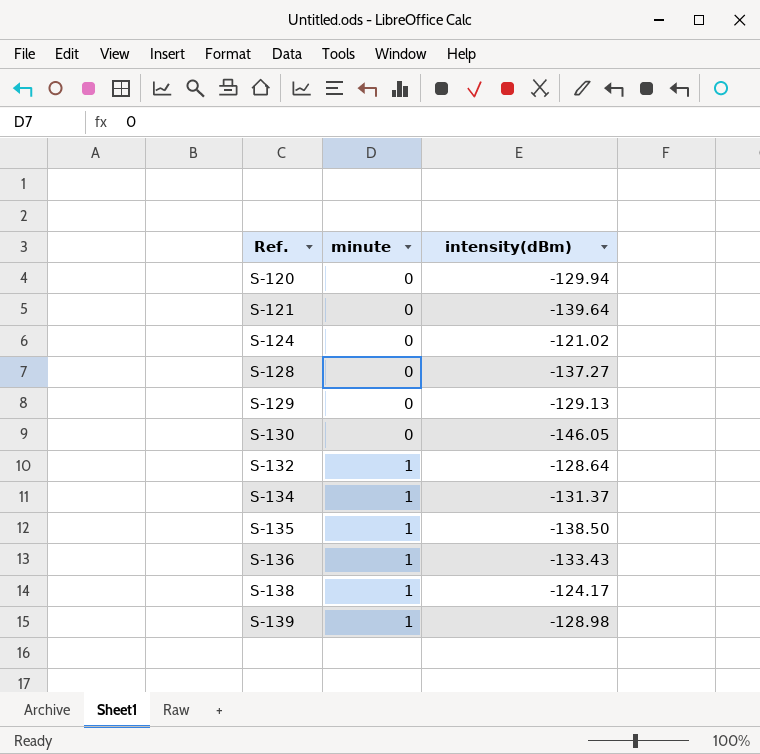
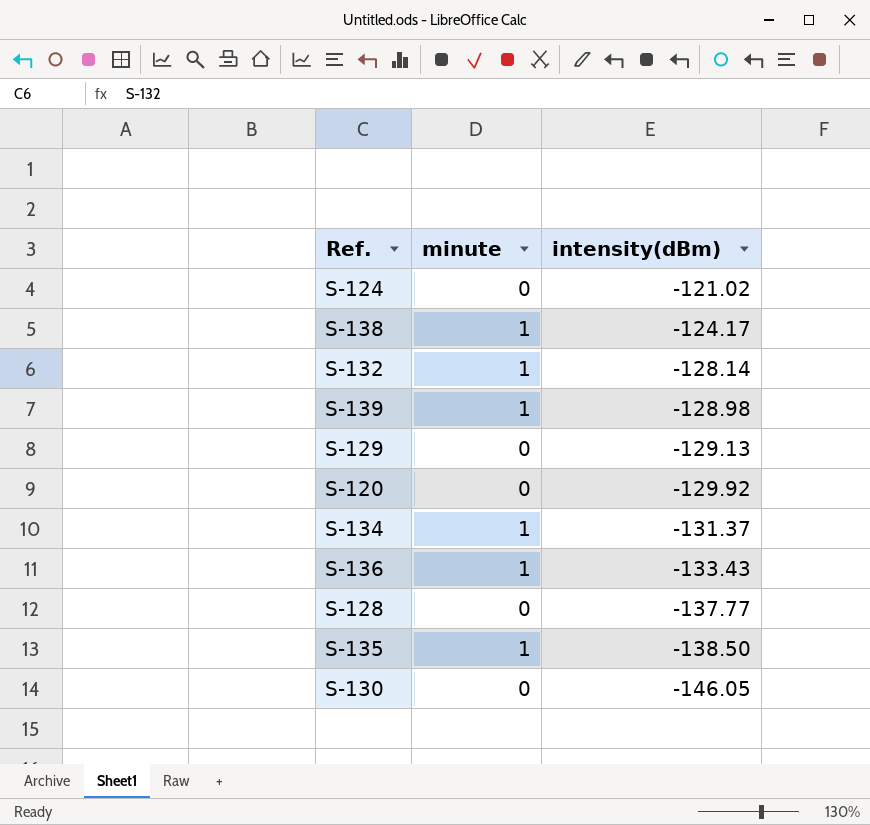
row order: Ref. ascending -> intensity(dBm) descending
row S-121: 0 | -139.64 -> none
S-132 | intensity(dBm): -128.64 -> -128.14
S-120 | intensity(dBm): -129.94 -> -129.92
S-128 | intensity(dBm): -137.27 -> -137.77

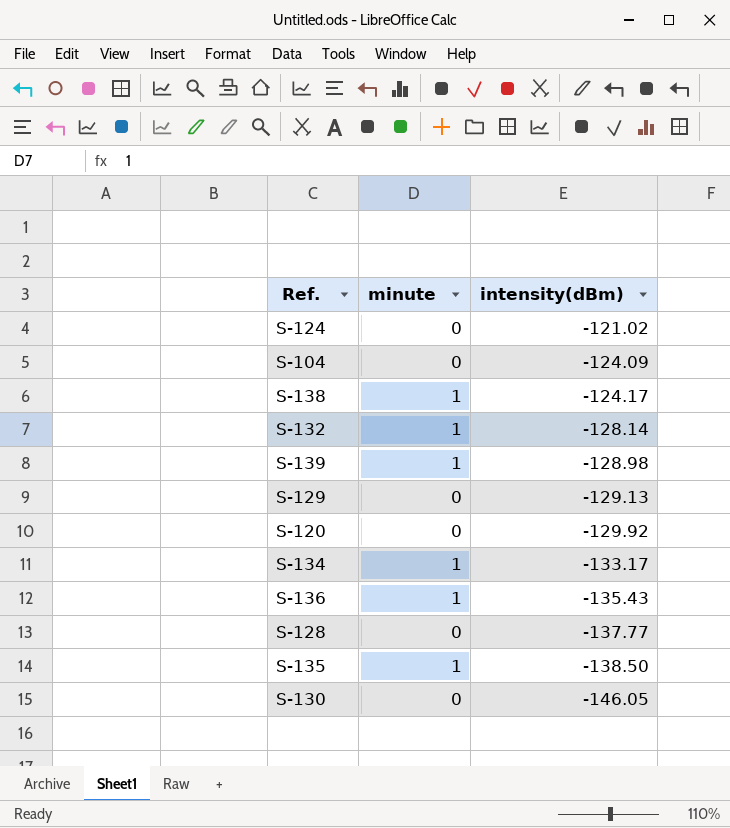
row S-104: none -> 0 | -124.09
S-134 | intensity(dBm): -131.37 -> -133.17
S-136 | intensity(dBm): -133.43 -> -135.43

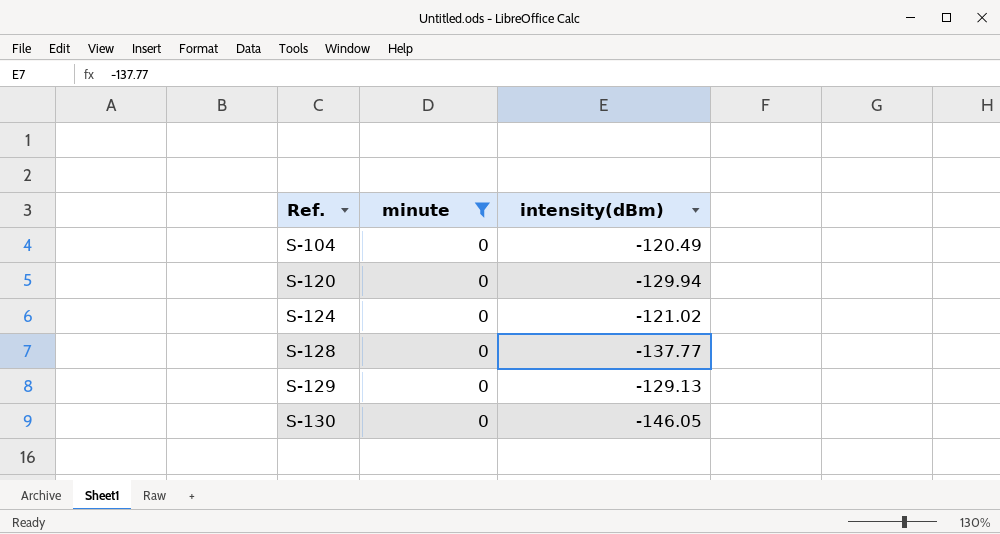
filter: none -> minute = 0
row order: intensity(dBm) descending -> Ref. ascending
S-104 | intensity(dBm): -124.09 -> -120.49
S-120 | intensity(dBm): -129.92 -> -129.94

